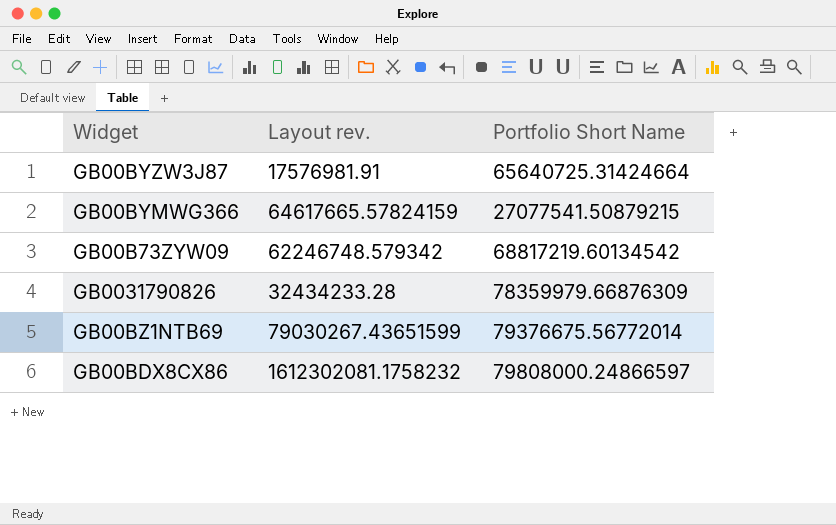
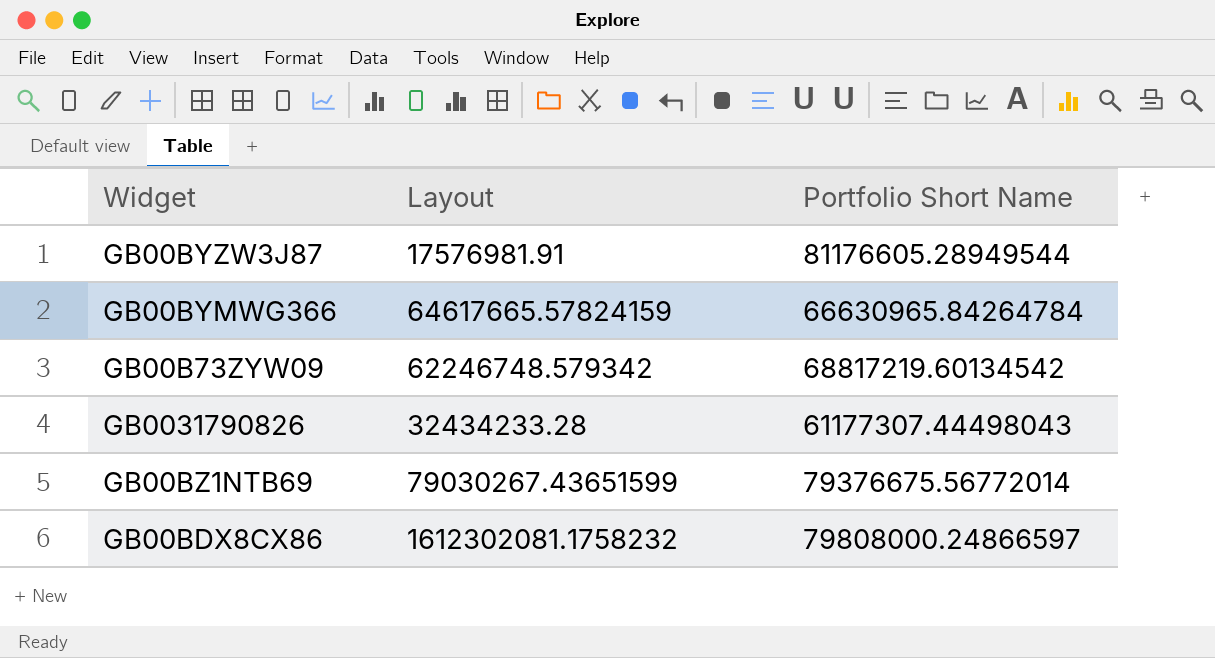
column name: Layout rev. -> Layout
GB00BYZW3J87 | Portfolio Short Name: 65640725.31424664 -> 81176605.28949544
GB00BYMWG366 | Portfolio Short Name: 27077541.50879215 -> 66630965.84264784
GB0031790826 | Portfolio Short Name: 78359979.66876309 -> 61177307.44498043

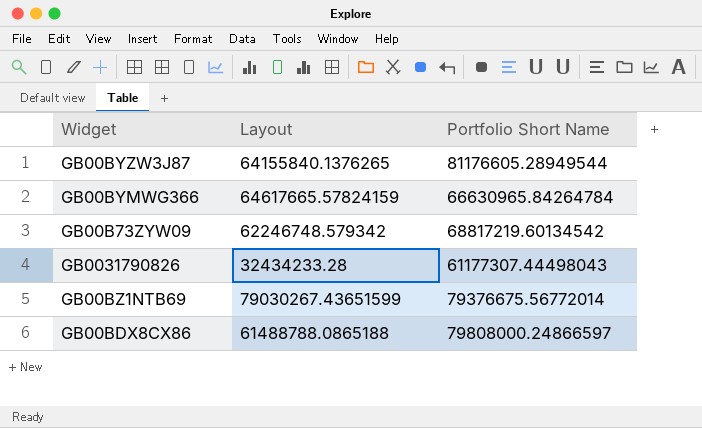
GB00BYZW3J87 | Layout: 17576981.91 -> 64155840.1376265
GB00BDX8CX86 | Layout: 1612302081.1758232 -> 61488788.0865188

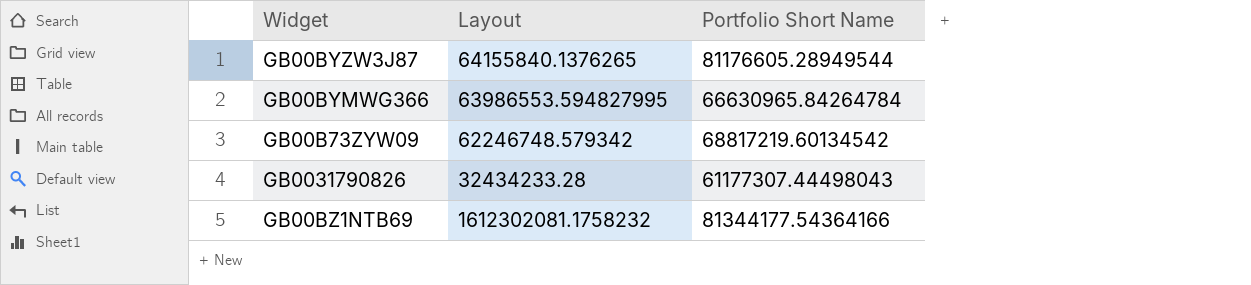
row GB00BDX8CX86: 61488788.0865188 | 79808000.24866597 -> none
GB00BYMWG366 | Layout: 64617665.57824159 -> 63986553.594827995
GB00BZ1NTB69 | Layout: 79030267.43651599 -> 1612302081.1758232
GB00BZ1NTB69 | Portfolio Short Name: 79376675.56772014 -> 81344177.54364166

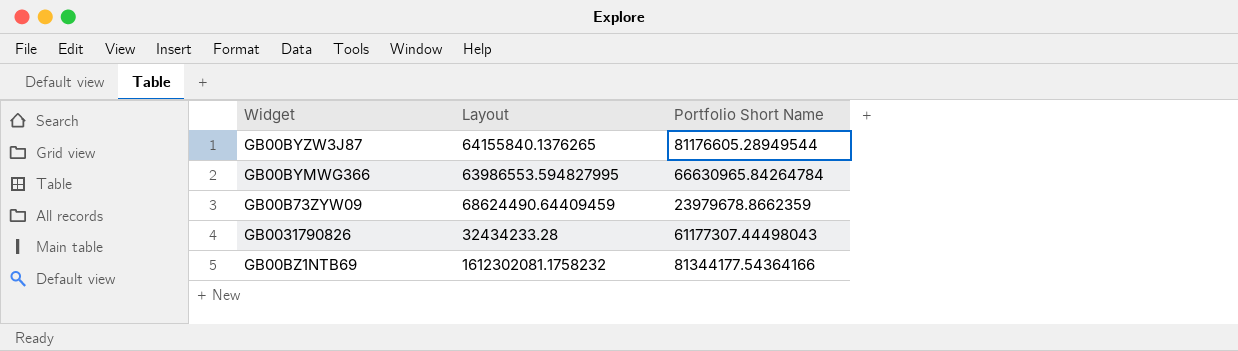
GB00B73ZYW09 | Layout: 62246748.579342 -> 68624490.64409459
GB00B73ZYW09 | Portfolio Short Name: 68817219.60134542 -> 23979678.8662359

